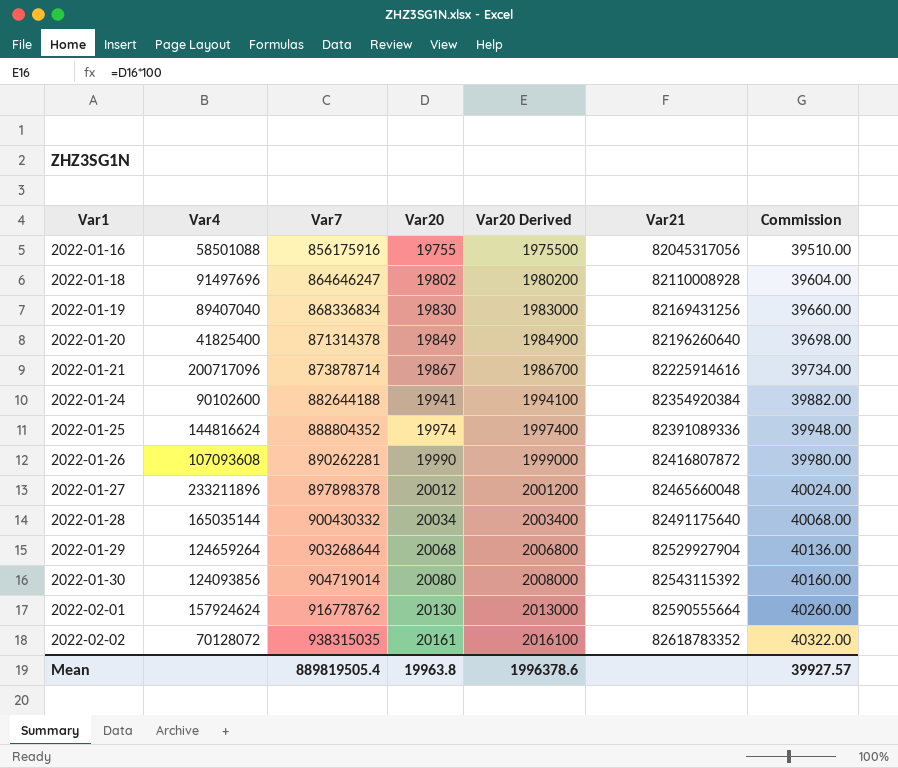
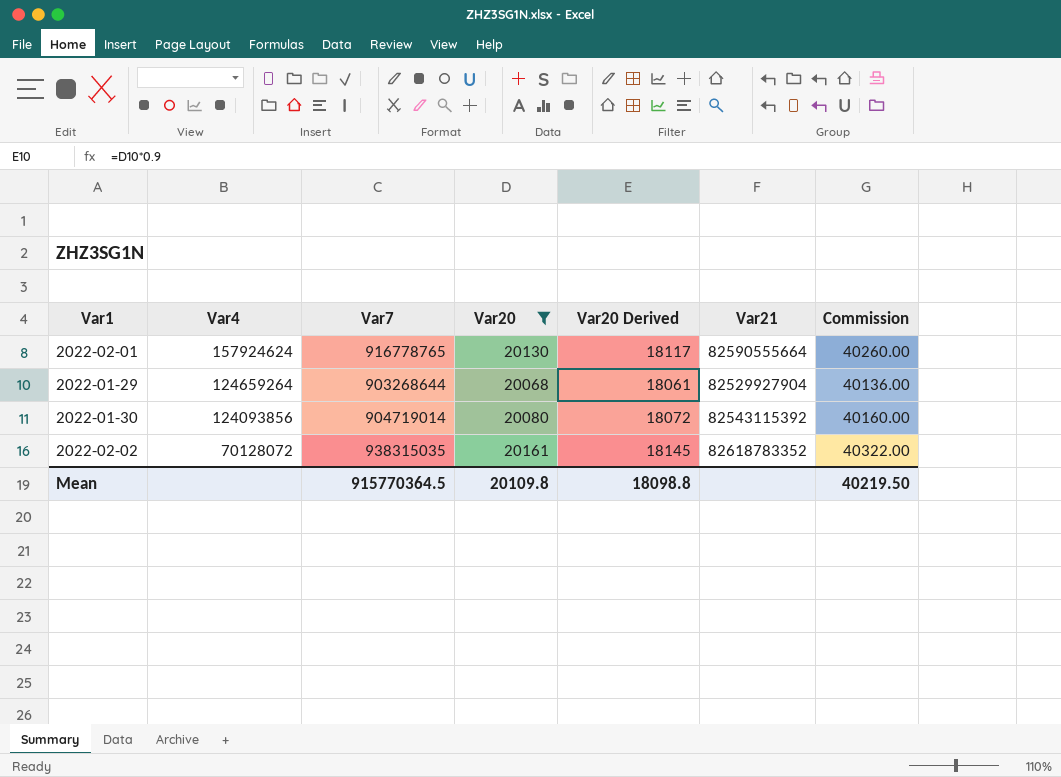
filter: none -> Var20 >= 20068
row order: Var1 ascending -> Var4 descending
column Var20 Derived | formula: [Var20] * 100 -> [Var20] * 0.9
2022-02-01 | Var7: 916778762 -> 916778765
Mean | Var7: 889819505.4 -> 915770364.5
Mean | Var20: 19963.8 -> 20109.8
Mean | Var20 Derived: 1996378.6 -> 18098.8
Mean | Commission: 39927.57 -> 40219.50

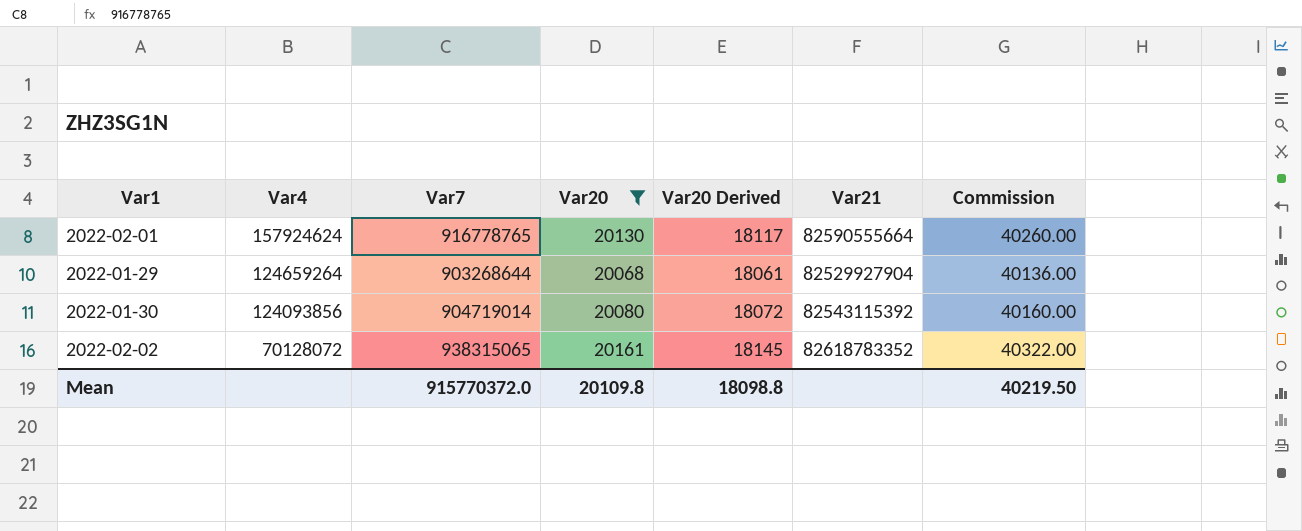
2022-02-02 | Var7: 938315035 -> 938315065
Mean | Var7: 915770364.5 -> 915770372.0

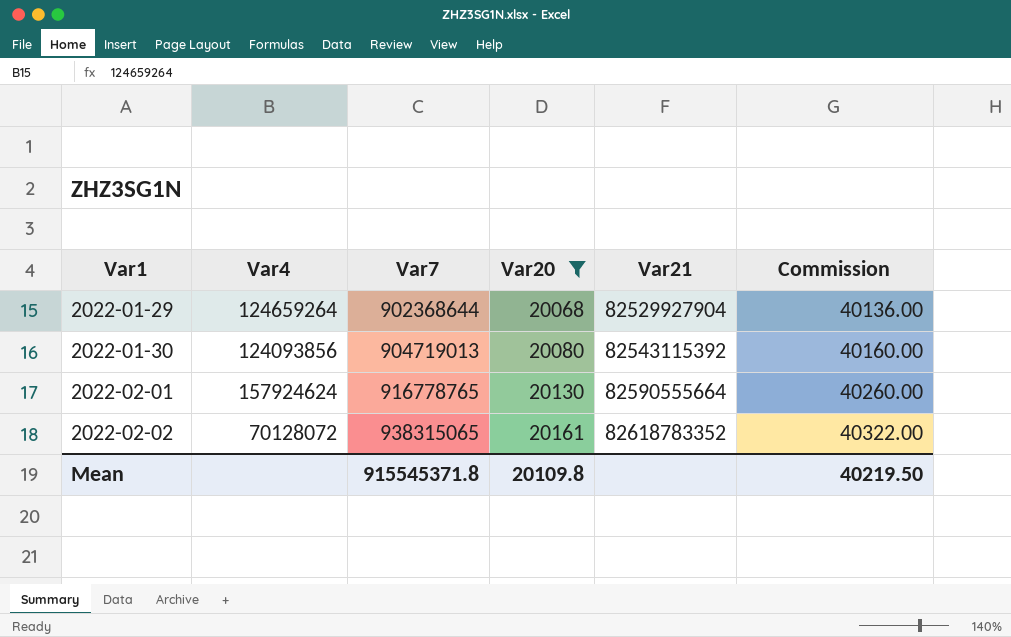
row order: Var4 descending -> Var1 ascending
column Var20 Derived | formula: [Var20] * 0.9 -> none
2022-01-29 | Var7: 903268644 -> 902368644
2022-01-30 | Var7: 904719014 -> 904719013
Mean | Var7: 915770372.0 -> 915545371.8

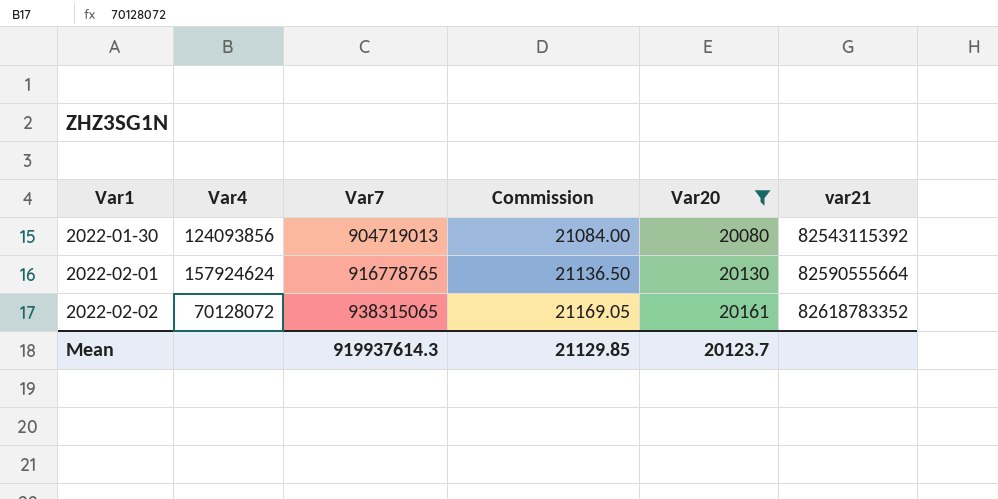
column Commission | formula: [Var20] * 2 -> [Var20] * 1.05
column Commission | position: 6 -> 4
column name: Var21 -> var21
row 2022-01-29: 124659264 | 902368644 | 20068 | 82529927904 | 40136.00 -> none
Mean | Var7: 915545371.8 -> 919937614.3
Mean | Commission: 40219.50 -> 21129.85
Mean | Var20: 20109.8 -> 20123.7

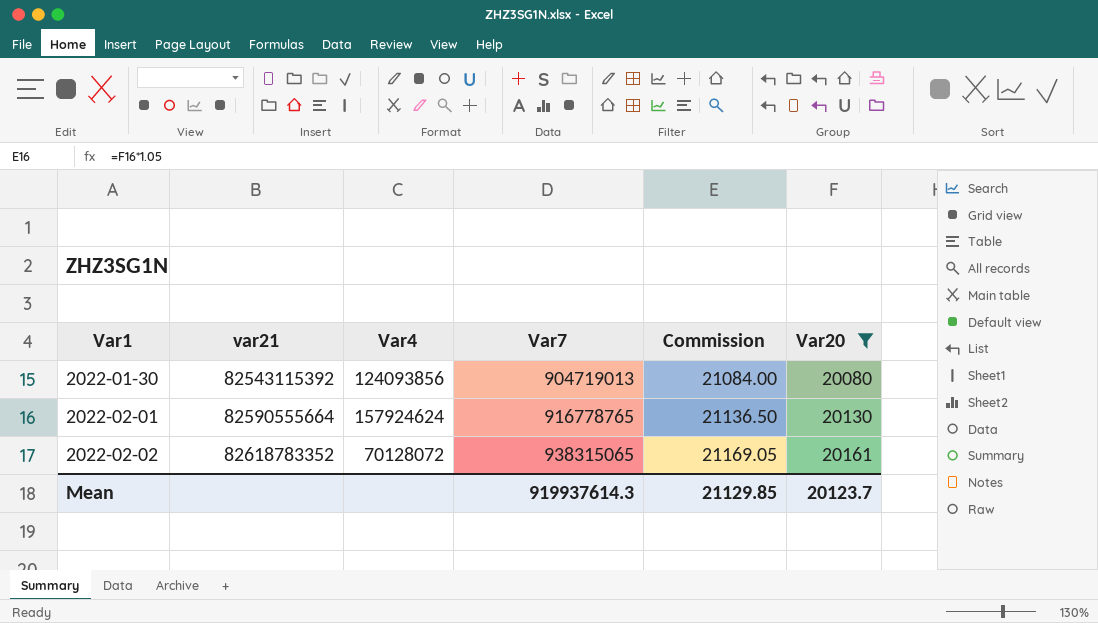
column var21 | position: 6 -> 2

